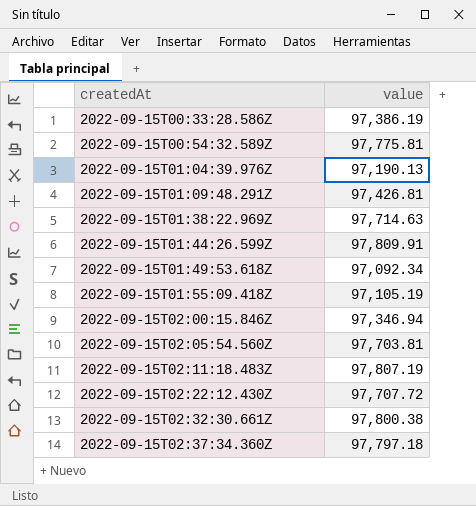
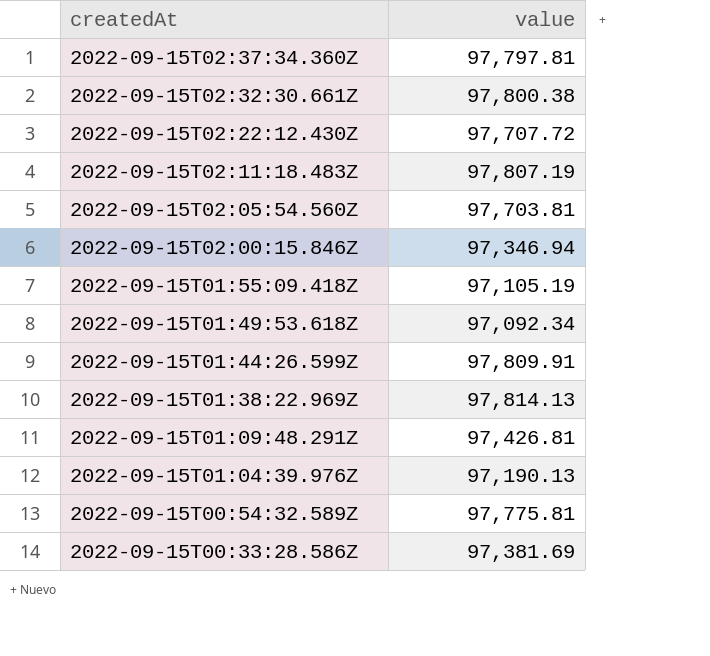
row order: createdAt ascending -> createdAt descending
2022-09-15T02:37:34.360Z | value: 97,797.18 -> 97,797.81
2022-09-15T01:38:22.969Z | value: 97,714.63 -> 97,814.13
2022-09-15T00:33:28.586Z | value: 97,386.19 -> 97,381.69

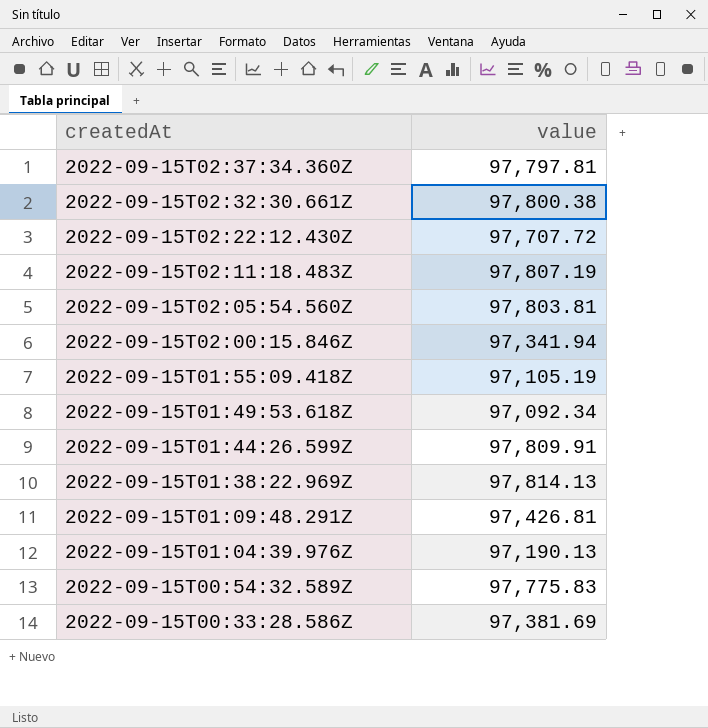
2022-09-15T02:05:54.560Z | value: 97,703.81 -> 97,803.81
2022-09-15T02:00:15.846Z | value: 97,346.94 -> 97,341.94
2022-09-15T00:54:32.589Z | value: 97,775.81 -> 97,775.83

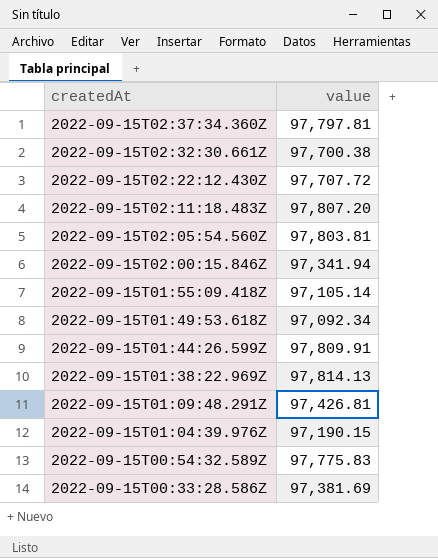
2022-09-15T02:32:30.661Z | value: 97,800.38 -> 97,700.38
2022-09-15T02:11:18.483Z | value: 97,807.19 -> 97,807.20
2022-09-15T01:55:09.418Z | value: 97,105.19 -> 97,105.14
2022-09-15T01:04:39.976Z | value: 97,190.13 -> 97,190.15

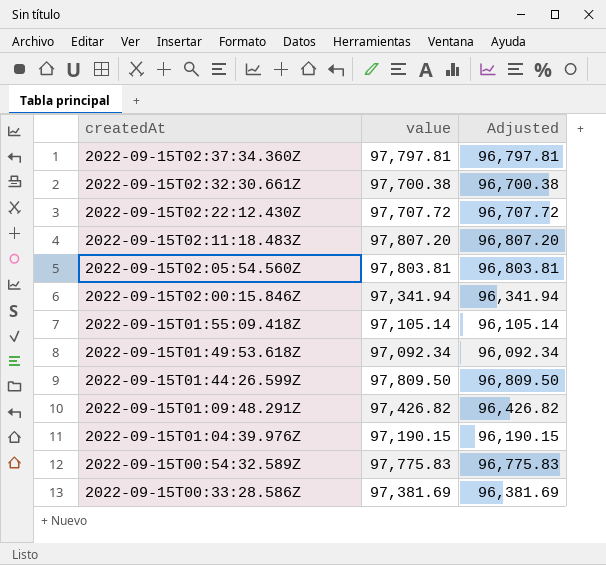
column Adjusted | formula: none -> [value] - 1000
row 2022-09-15T01:38:22.969Z: 97,814.13 -> none
2022-09-15T01:44:26.599Z | value: 97,809.91 -> 97,809.50
2022-09-15T01:09:48.291Z | value: 97,426.81 -> 97,426.82

